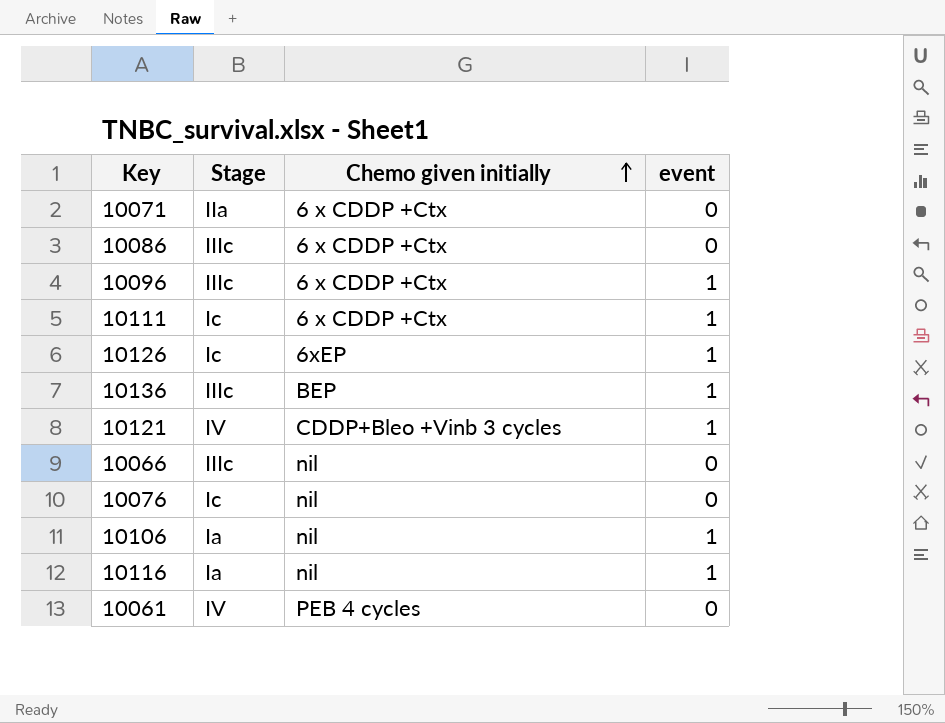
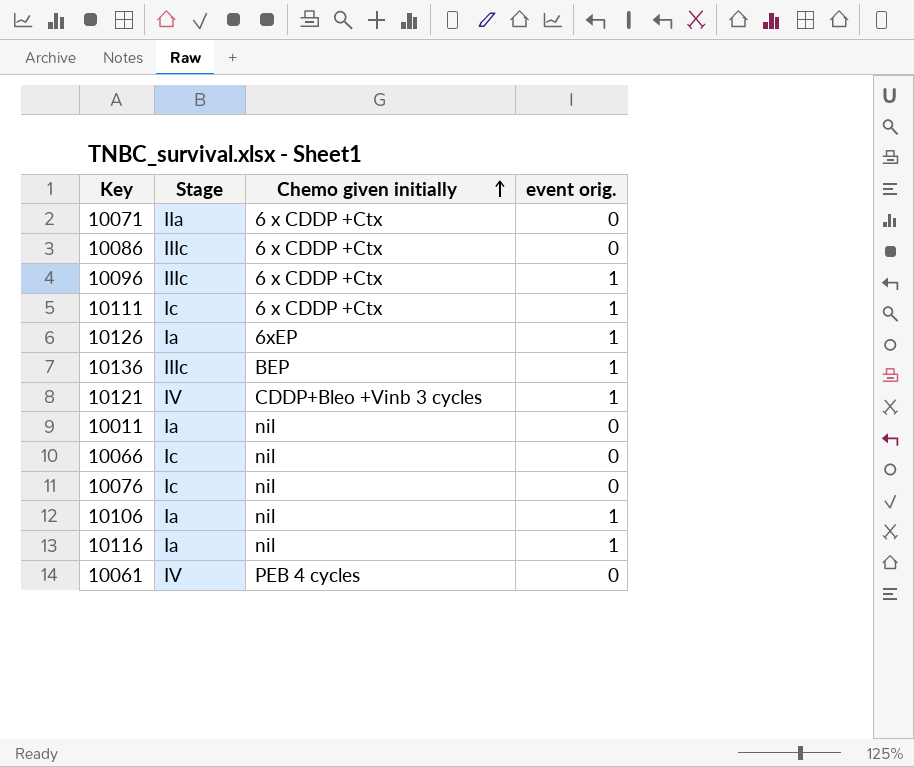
column name: event -> event orig.
10126 | Stage: Ic -> Ia
row 10011: none -> Ia | nil | 0
10066 | Stage: IIIc -> Ic

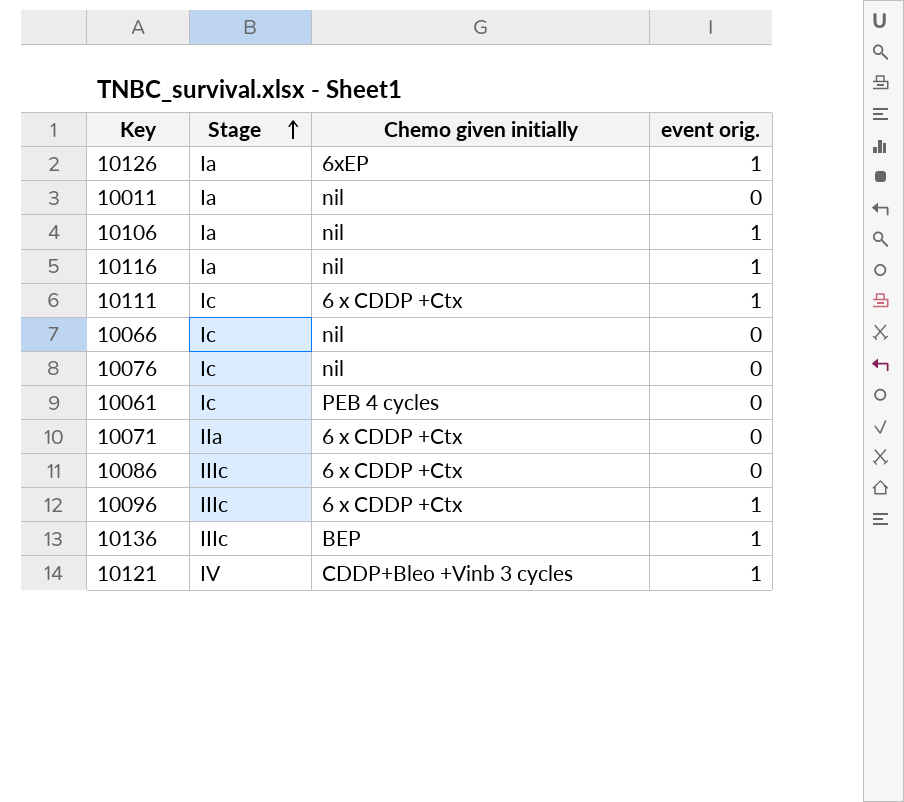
row order: Chemo given initially ascending -> Stage ascending
10061 | Stage: IV -> Ic

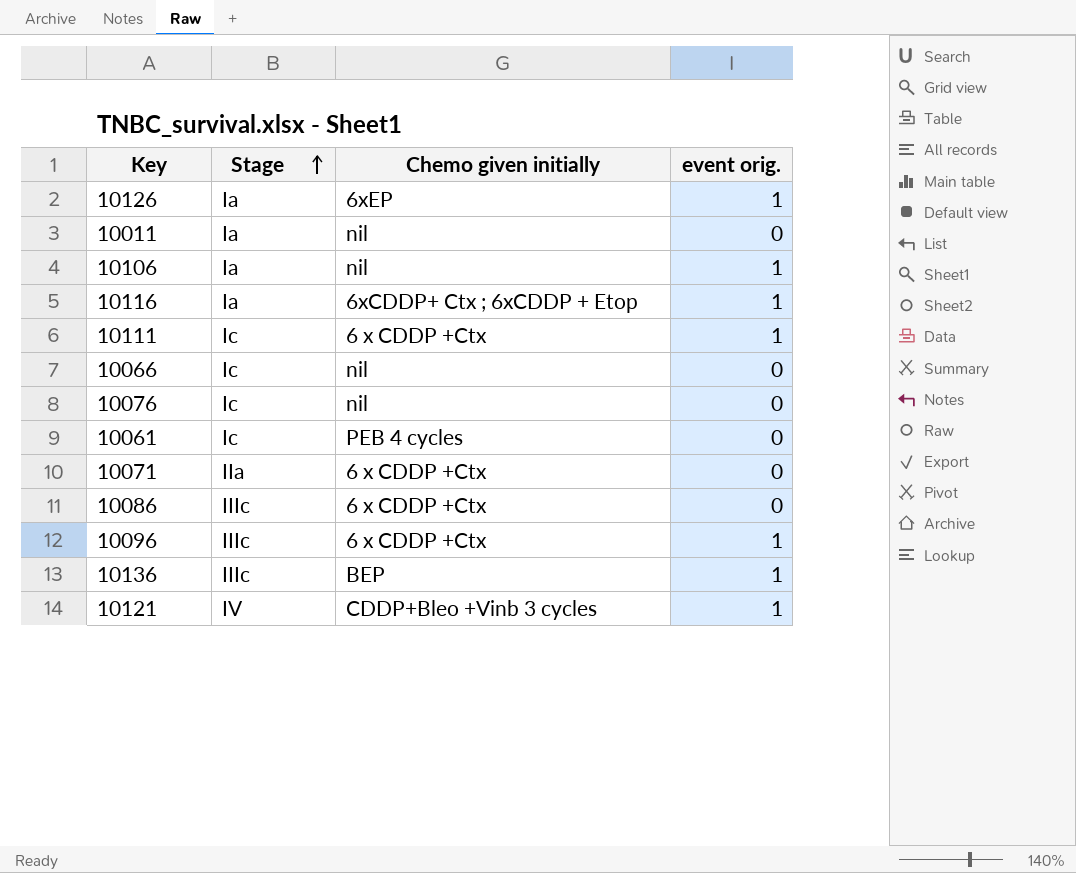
10116 | Chemo given initially: nil -> 6xCDDP+ Ctx ; 6xCDDP + Etop

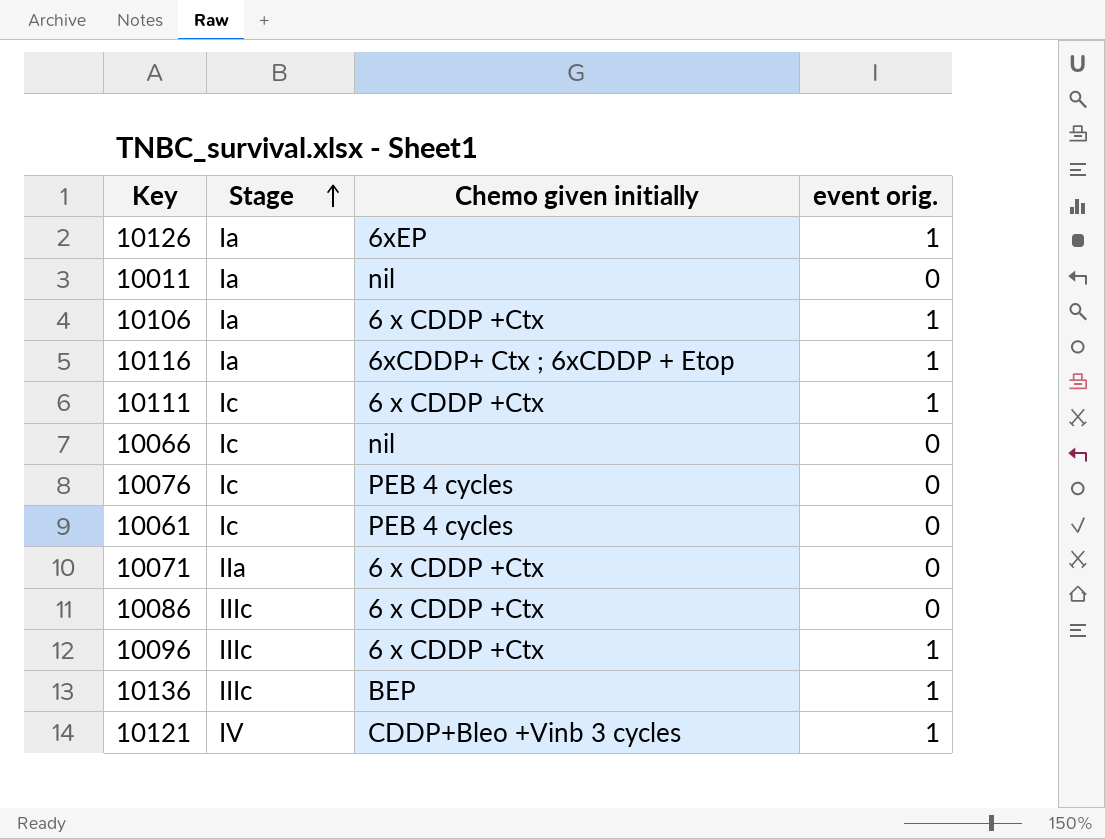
10106 | Chemo given initially: nil -> 6 x CDDP +Ctx
10076 | Chemo given initially: nil -> PEB 4 cycles

